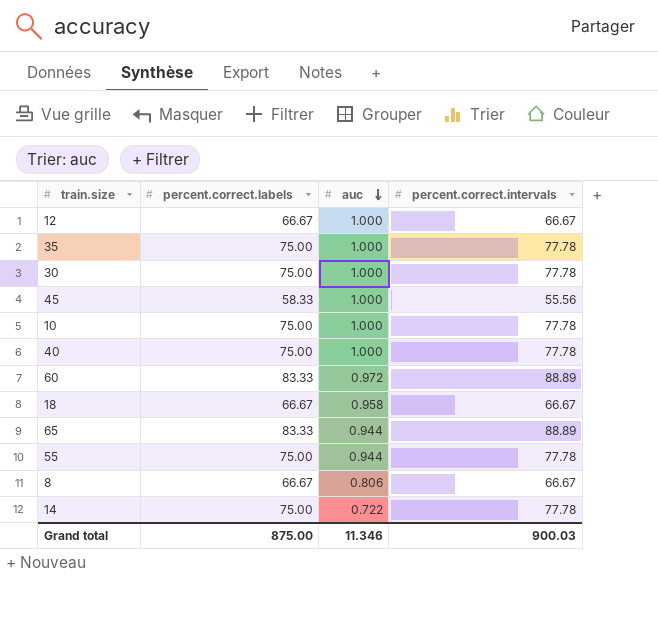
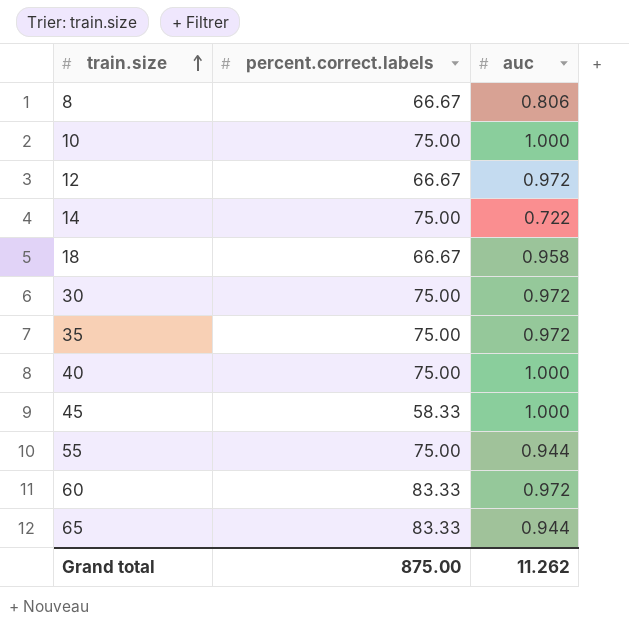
row order: auc descending -> train.size ascending
column percent.correct.intervals | position: 4 -> none
12 | auc: 1.000 -> 0.972
30 | auc: 1.000 -> 0.972
35 | auc: 1.000 -> 0.972
Grand total | auc: 11.346 -> 11.262

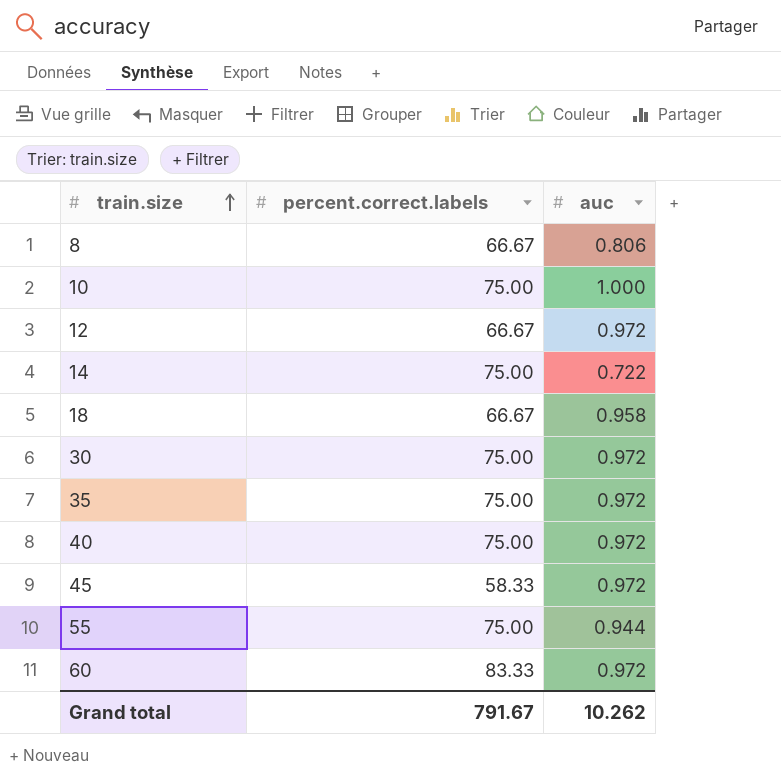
row 65: 83.33 | 0.944 -> none
40 | auc: 1.000 -> 0.972
45 | auc: 1.000 -> 0.972
Grand total | percent.correct.labels: 875.00 -> 791.67
Grand total | auc: 11.262 -> 10.262

